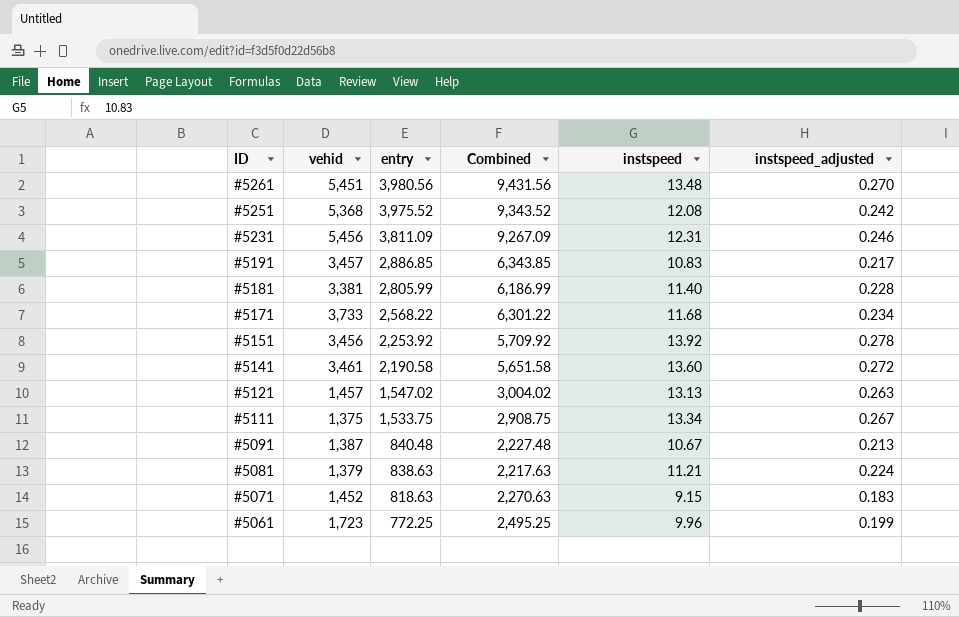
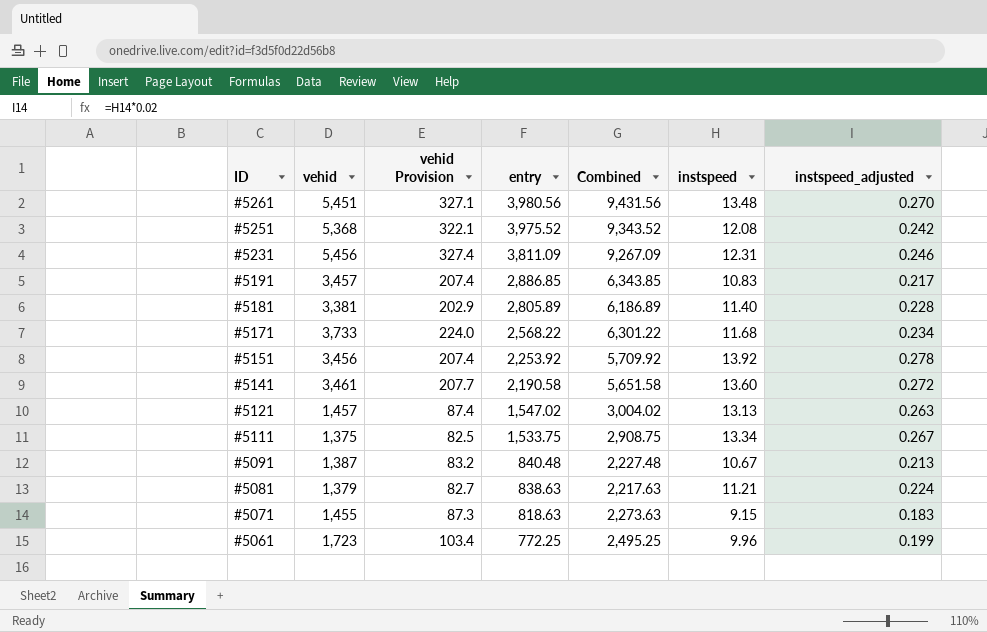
column vehid Provision | formula: none -> [vehid] * 0.06
#5181 | entry: 2,805.99 -> 2,805.89
#5181 | Combined: 6,186.99 -> 6,186.89
#5071 | vehid: 1,452 -> 1,455
#5071 | Combined: 2,270.63 -> 2,273.63

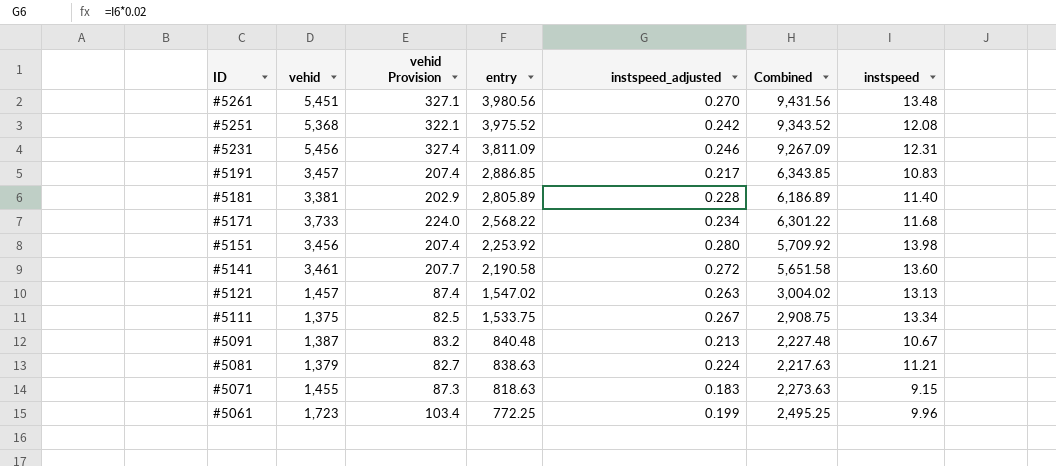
column instspeed_adjusted | position: 7 -> 5
#5151 | instspeed_adjusted: 0.278 -> 0.280
#5151 | instspeed: 13.92 -> 13.98

